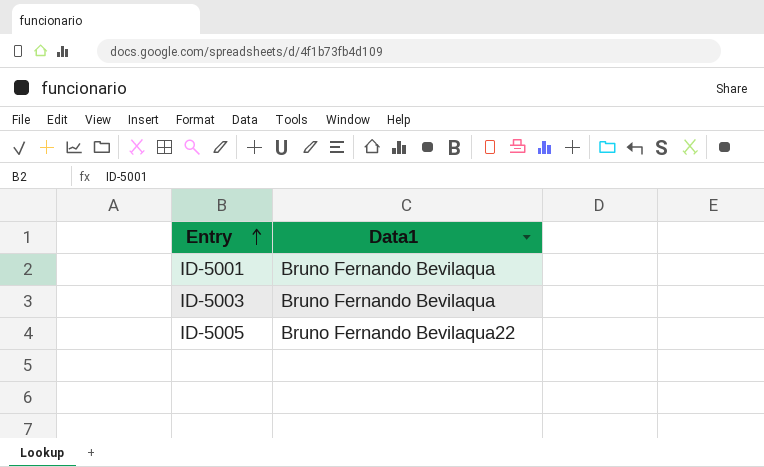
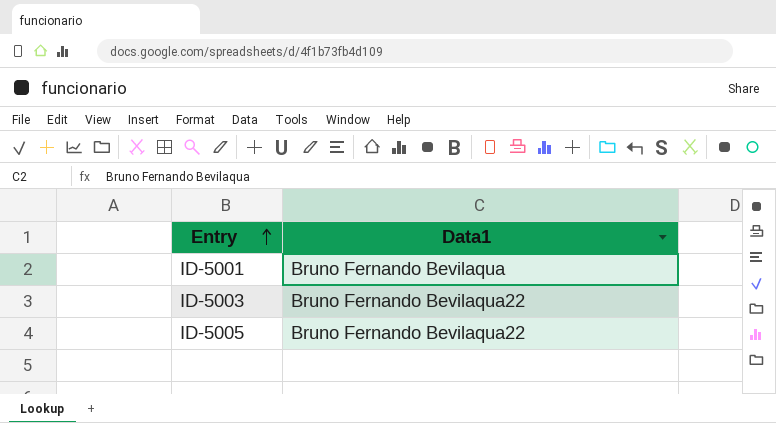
ID-5003 | Data1: Bruno Fernando Bevilaqua -> Bruno Fernando Bevilaqua22

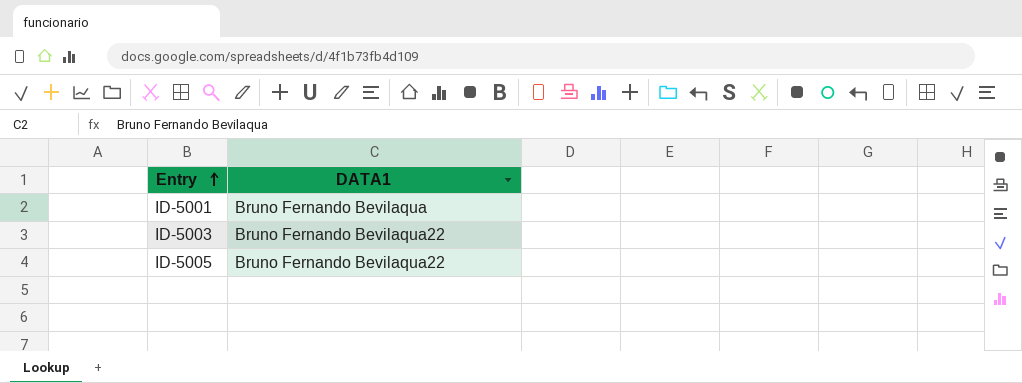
column name: Data1 -> DATA1

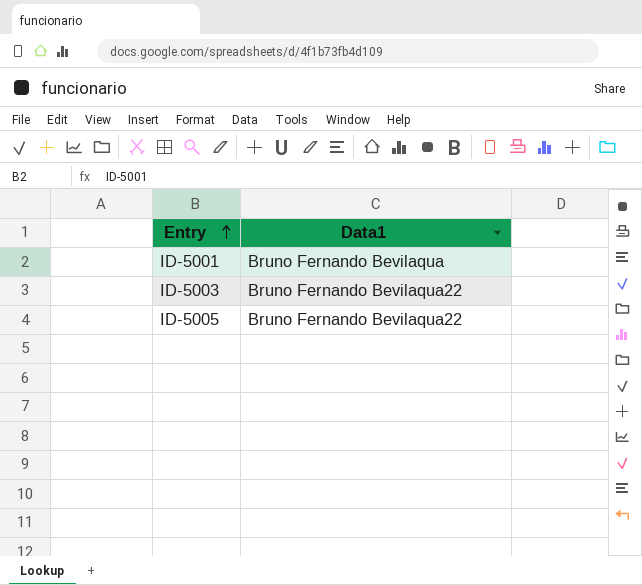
column name: DATA1 -> Data1

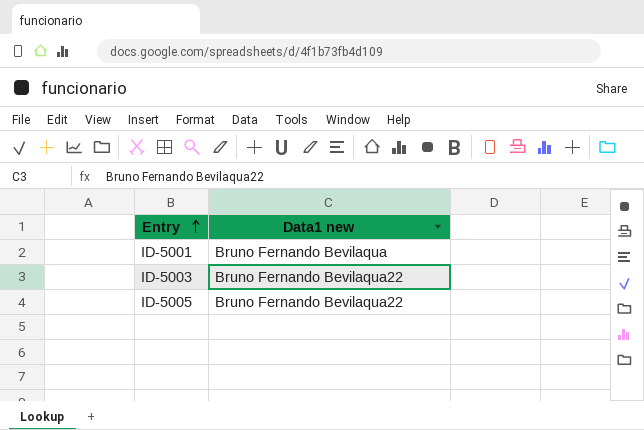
column name: Data1 -> Data1 new

